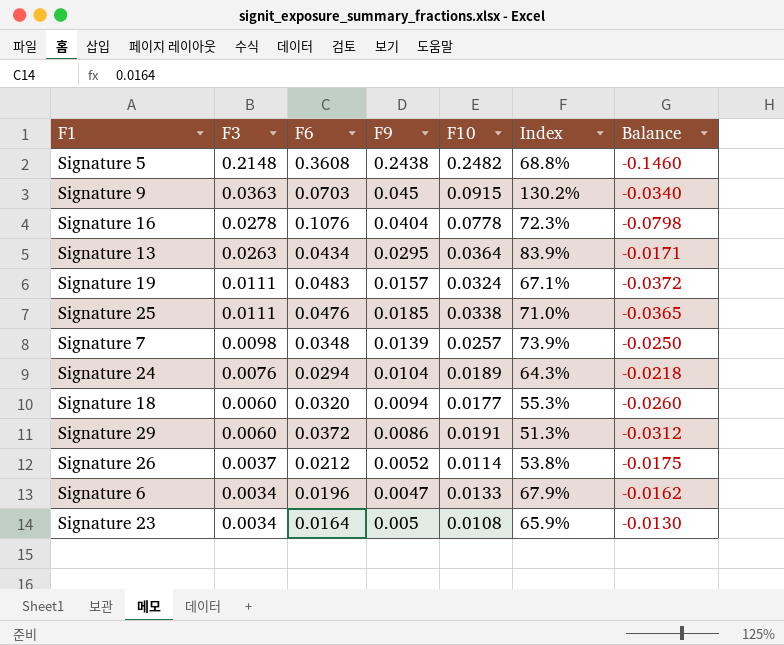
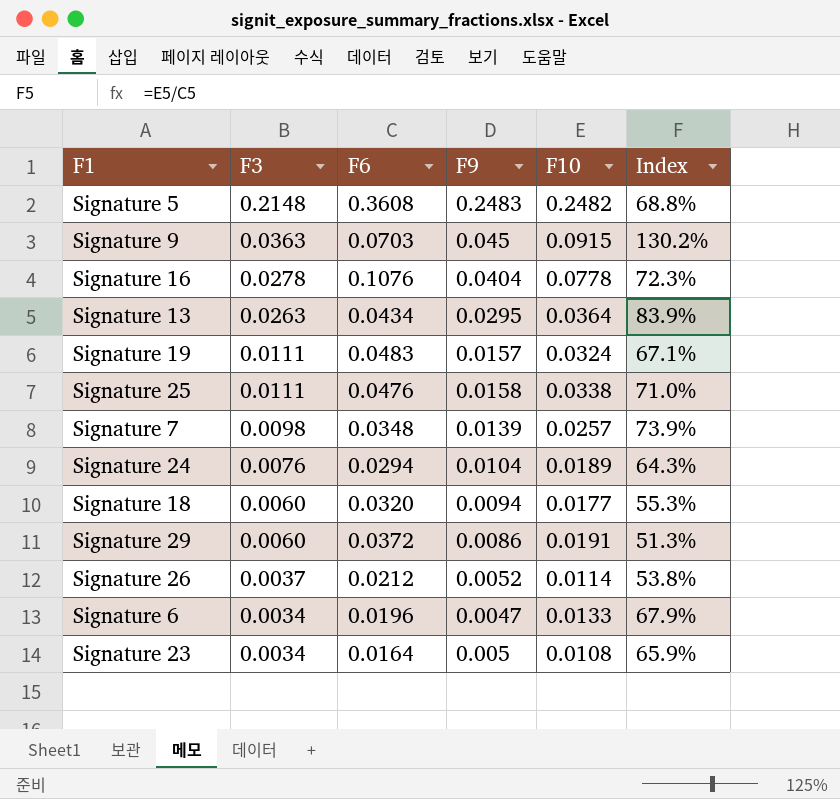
column Balance | formula: [F3] - [F6] -> none
Signature 5 | F9: 0.2438 -> 0.2483
Signature 25 | F9: 0.0185 -> 0.0158

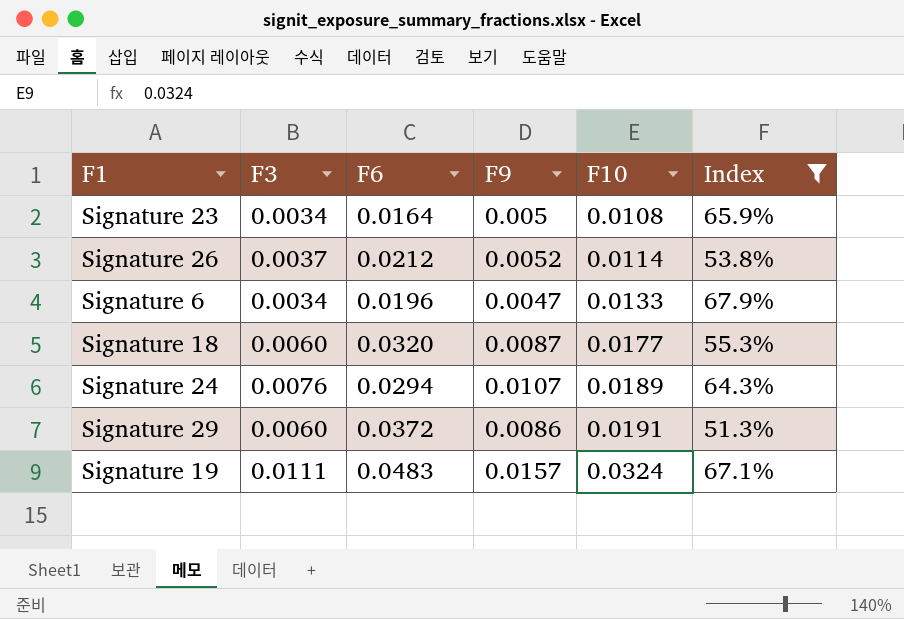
filter: none -> Index <= 67.9%
row order: F3 descending -> F10 ascending
Signature 18 | F9: 0.0094 -> 0.0087
Signature 24 | F9: 0.0104 -> 0.0107

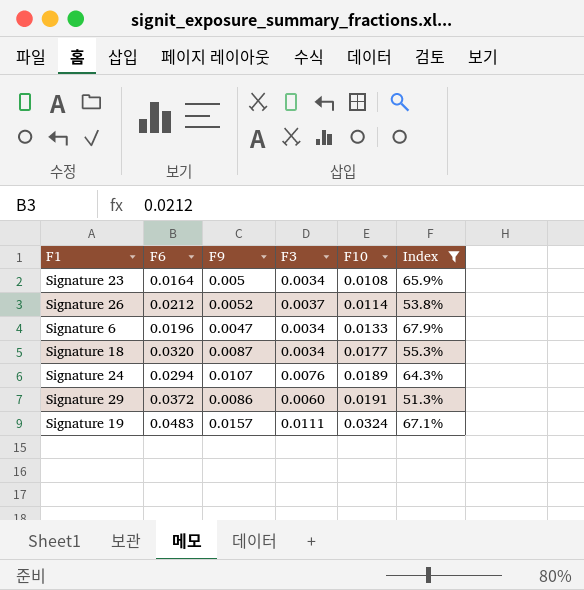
column F3 | position: 2 -> 4
Signature 18 | F3: 0.0060 -> 0.0034

